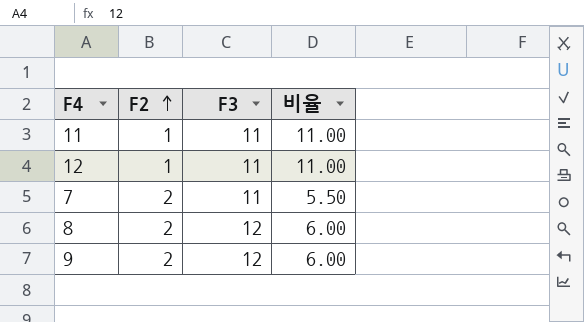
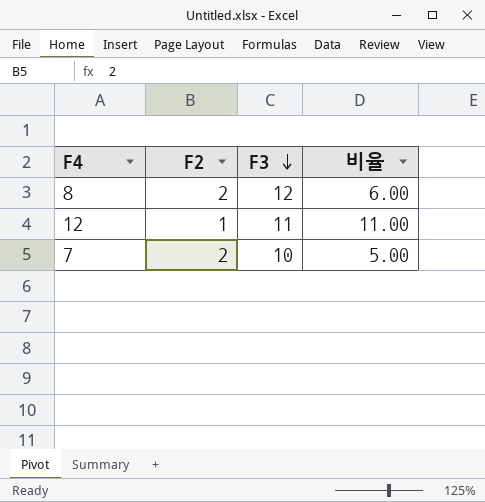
row order: F2 ascending -> F3 descending
row 11: 1 | 11 | 11.00 -> none
row 9: 2 | 12 | 6.00 -> none
7 | F3: 11 -> 10
7 | 비율: 5.50 -> 5.00

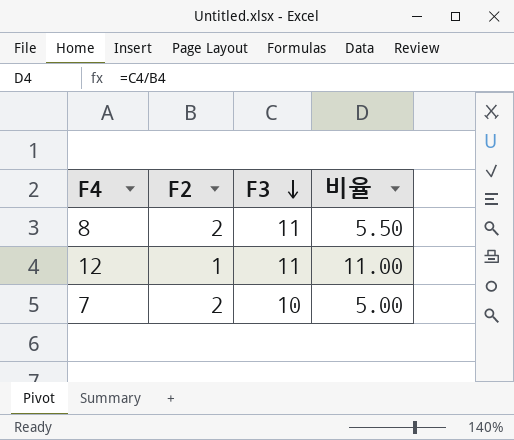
8 | F3: 12 -> 11
8 | 비율: 6.00 -> 5.50

